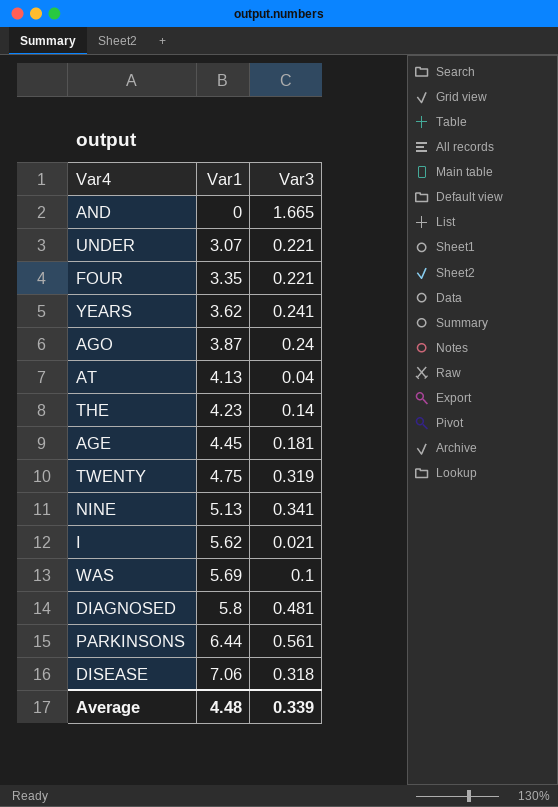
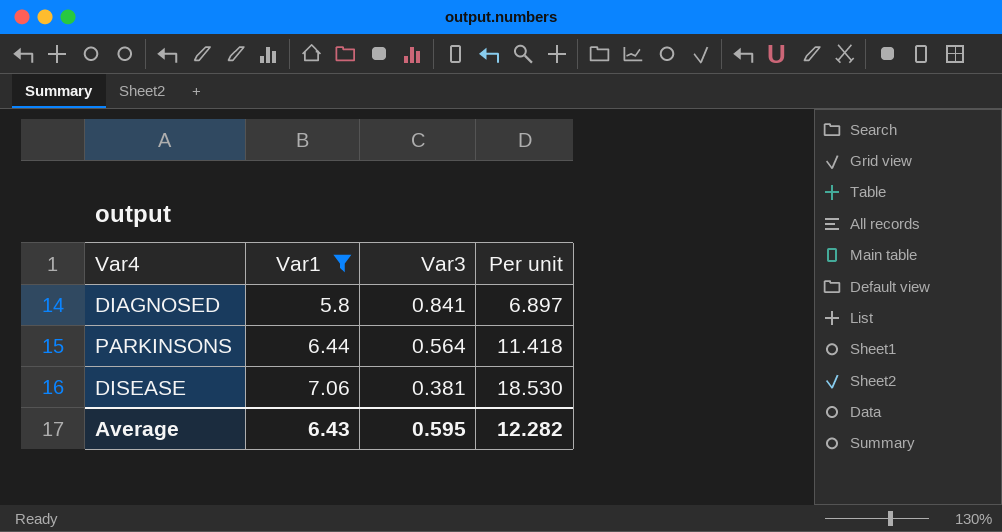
filter: none -> Var1 >= 5.8
column Per unit | formula: none -> [Var1] / [Var3]
DIAGNOSED | Var3: 0.481 -> 0.841
PARKINSONS | Var3: 0.561 -> 0.564
DISEASE | Var3: 0.318 -> 0.381
Average | Var1: 4.48 -> 6.43
Average | Var3: 0.339 -> 0.595

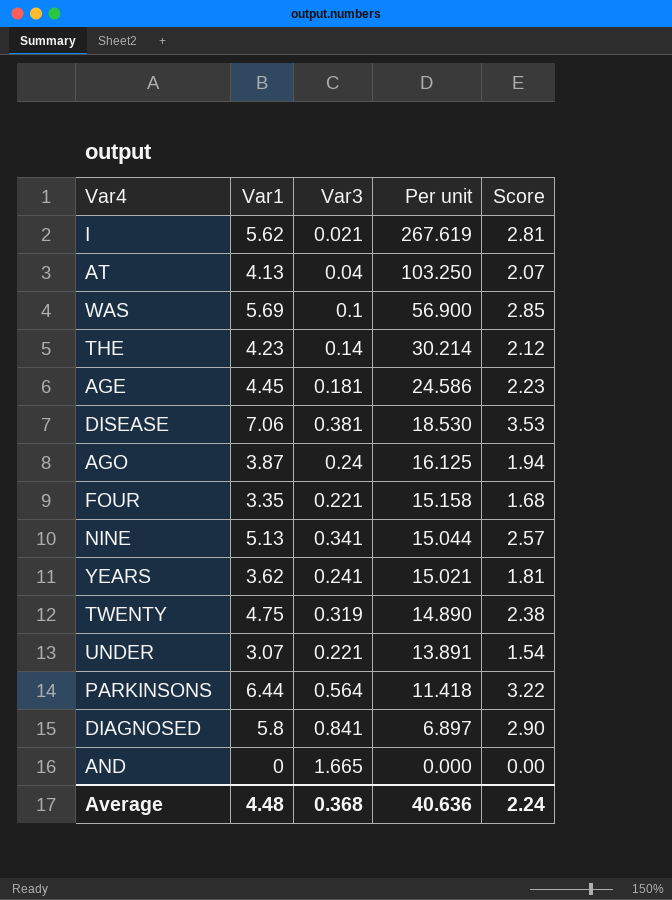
filter: Var1 >= 5.8 -> none
row order: Var1 ascending -> Per unit descending
column Score | formula: none -> [Var1] * 0.5
Average | Var1: 6.43 -> 4.48
Average | Var3: 0.595 -> 0.368
Average | Per unit: 12.282 -> 40.636

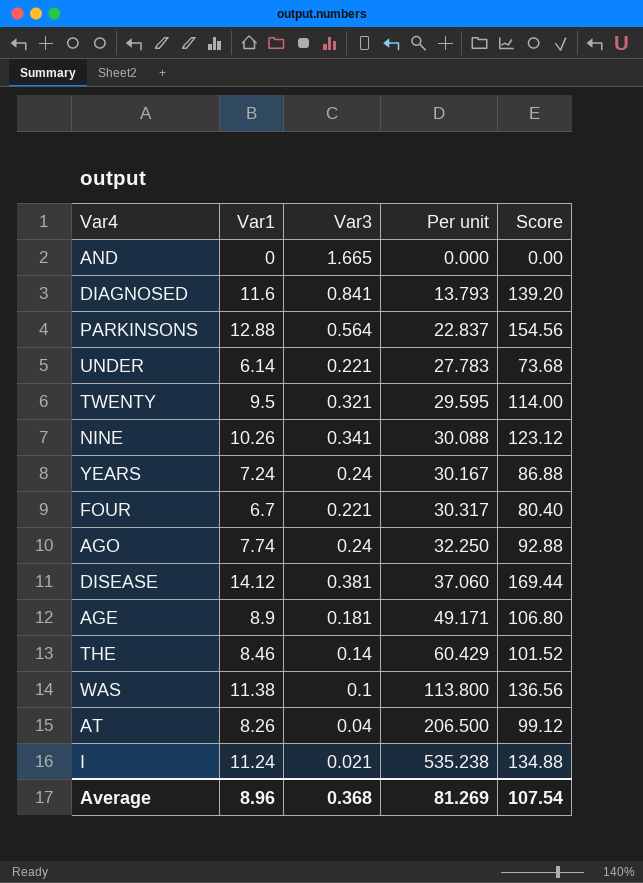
row order: Per unit descending -> Per unit ascending
column Score | formula: [Var1] * 0.5 -> [Var1] * 12
DIAGNOSED | Var1: 5.8 -> 11.6
DIAGNOSED | Per unit: 6.897 -> 13.793
PARKINSONS | Var1: 6.44 -> 12.88
PARKINSONS | Per unit: 11.418 -> 22.837
UNDER | Var1: 3.07 -> 6.14
UNDER | Per unit: 13.891 -> 27.783
TWENTY | Var1: 4.75 -> 9.5
TWENTY | Var3: 0.319 -> 0.321
TWENTY | Per unit: 14.890 -> 29.595
NINE | Var1: 5.13 -> 10.26
NINE | Per unit: 15.044 -> 30.088
YEARS | Var1: 3.62 -> 7.24
YEARS | Var3: 0.241 -> 0.24
YEARS | Per unit: 15.021 -> 30.167
FOUR | Var1: 3.35 -> 6.7
FOUR | Per unit: 15.158 -> 30.317
AGO | Var1: 3.87 -> 7.74
AGO | Per unit: 16.125 -> 32.250
DISEASE | Var1: 7.06 -> 14.12
DISEASE | Per unit: 18.530 -> 37.060
AGE | Var1: 4.45 -> 8.9
AGE | Per unit: 24.586 -> 49.171
THE | Var1: 4.23 -> 8.46
THE | Per unit: 30.214 -> 60.429
WAS | Var1: 5.69 -> 11.38
WAS | Per unit: 56.900 -> 113.800
AT | Var1: 4.13 -> 8.26
AT | Per unit: 103.250 -> 206.500
I | Var1: 5.62 -> 11.24
I | Per unit: 267.619 -> 535.238
Average | Var1: 4.48 -> 8.96
Average | Per unit: 40.636 -> 81.269
Average | Score: 2.24 -> 107.54

